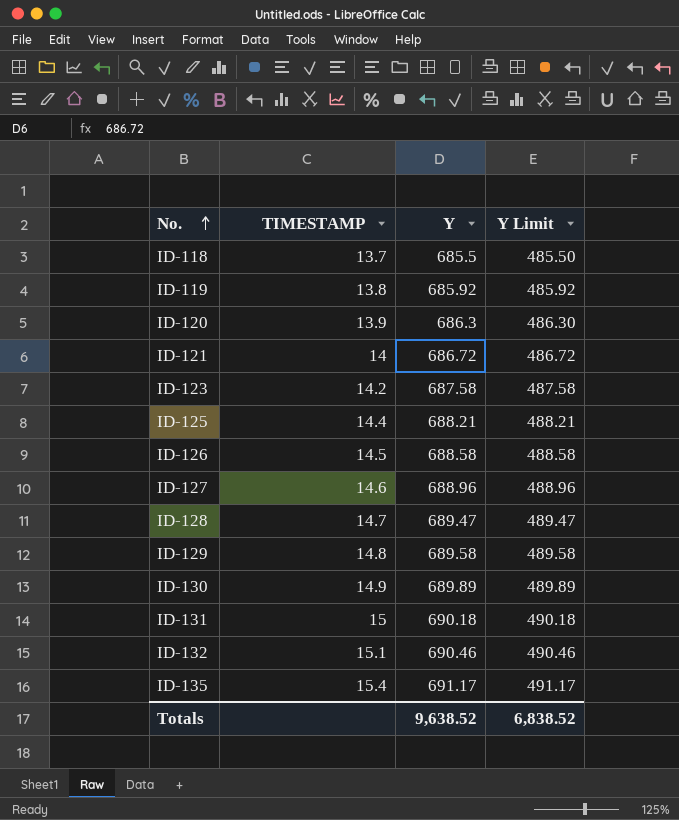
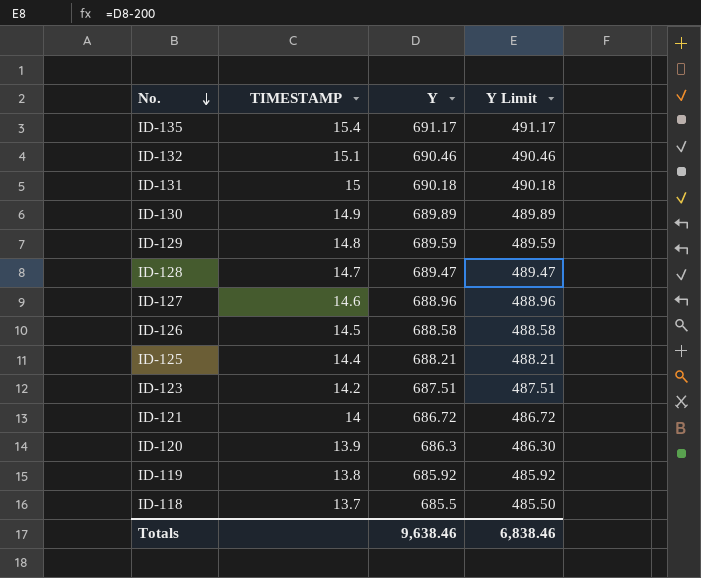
row order: No. ascending -> No. descending
ID-129 | Y: 689.58 -> 689.59
ID-129 | Y Limit: 489.58 -> 489.59
ID-123 | Y: 687.58 -> 687.51
ID-123 | Y Limit: 487.58 -> 487.51
Totals | Y: 9,638.52 -> 9,638.46
Totals | Y Limit: 6,838.52 -> 6,838.46

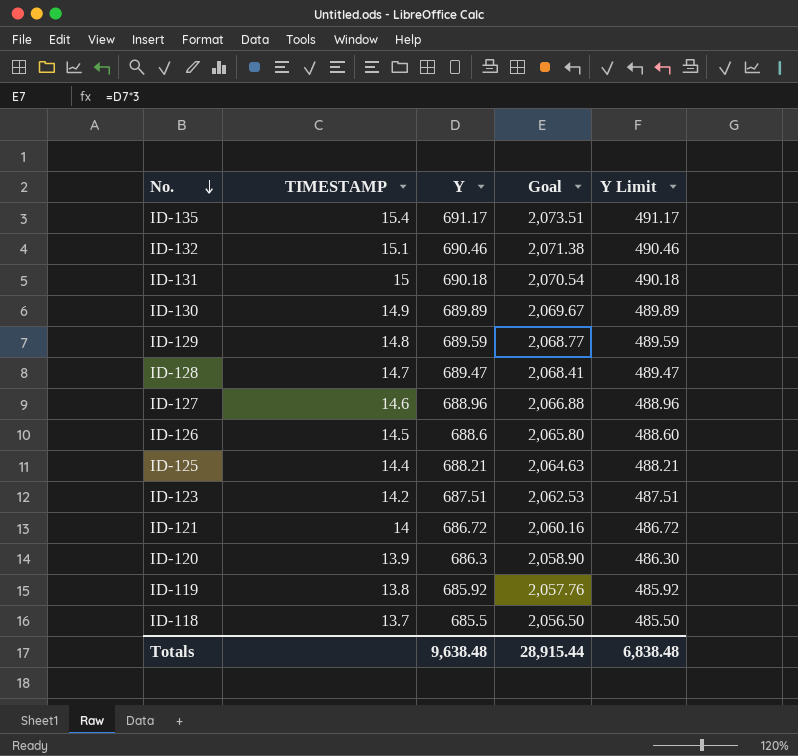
column Goal | formula: none -> [Y] * 3
ID-126 | Y: 688.58 -> 688.6
ID-126 | Y Limit: 488.58 -> 488.60
Totals | Y: 9,638.46 -> 9,638.48
Totals | Y Limit: 6,838.46 -> 6,838.48

